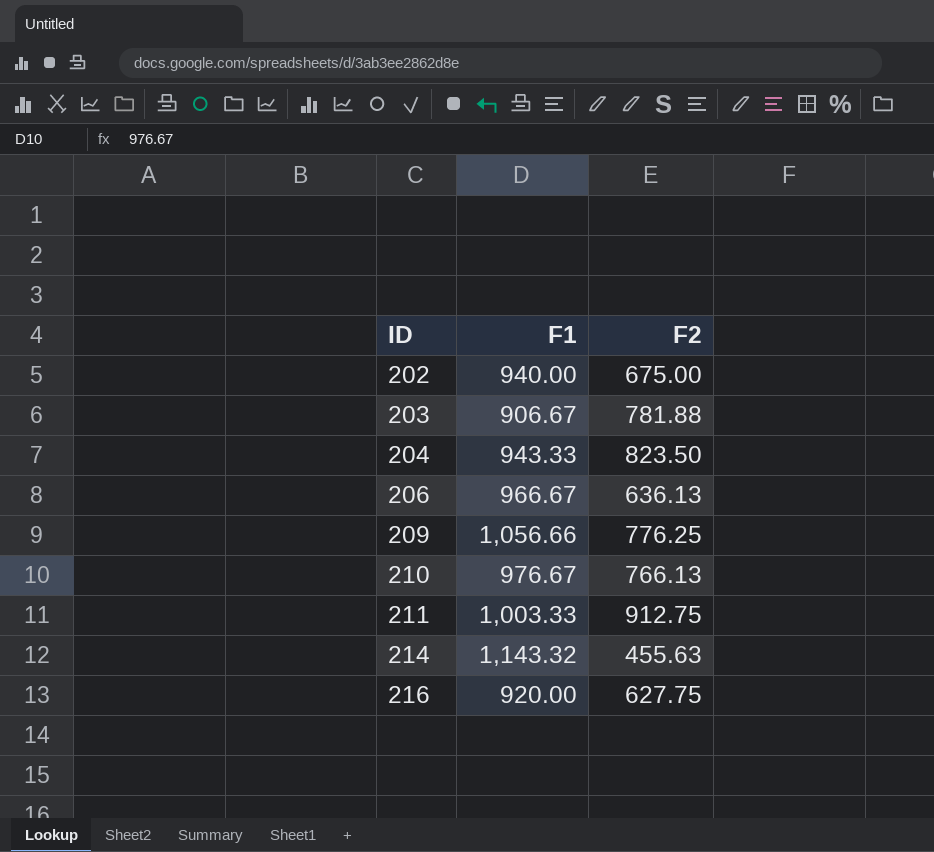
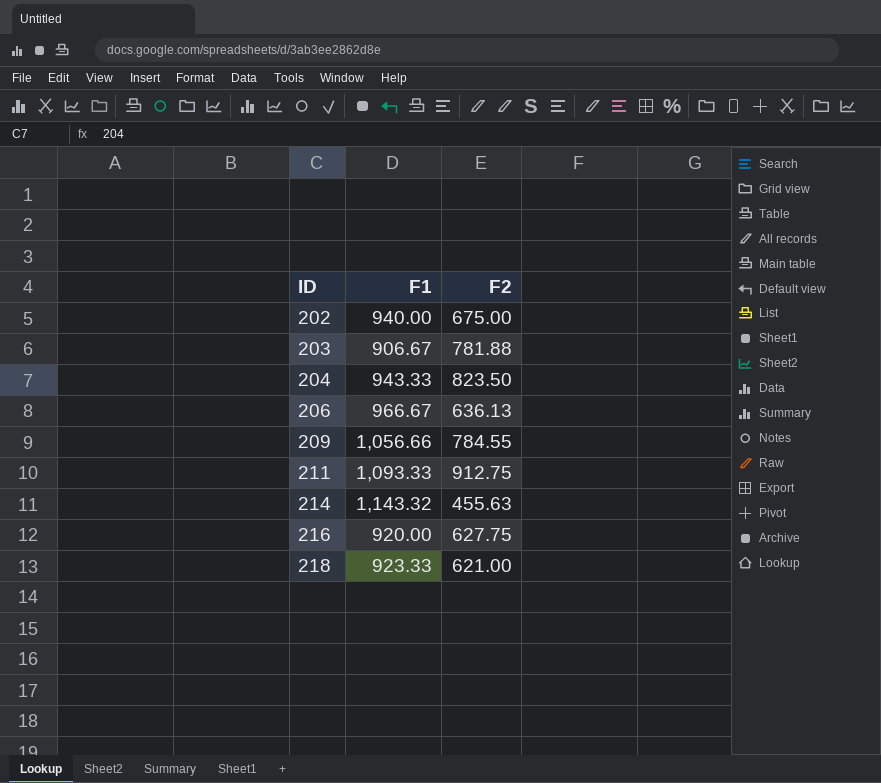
row 210: 976.67 | 766.13 -> none
209 | F2: 776.25 -> 784.55
211 | F1: 1,003.33 -> 1,093.33
row 218: none -> 923.33 | 621.00

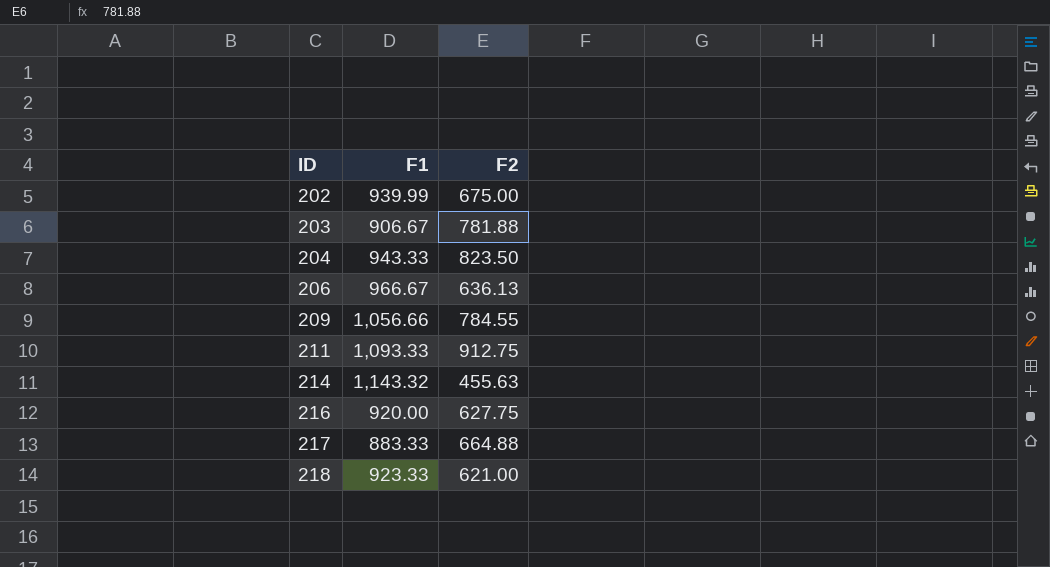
202 | F1: 940.00 -> 939.99
row 217: none -> 883.33 | 664.88

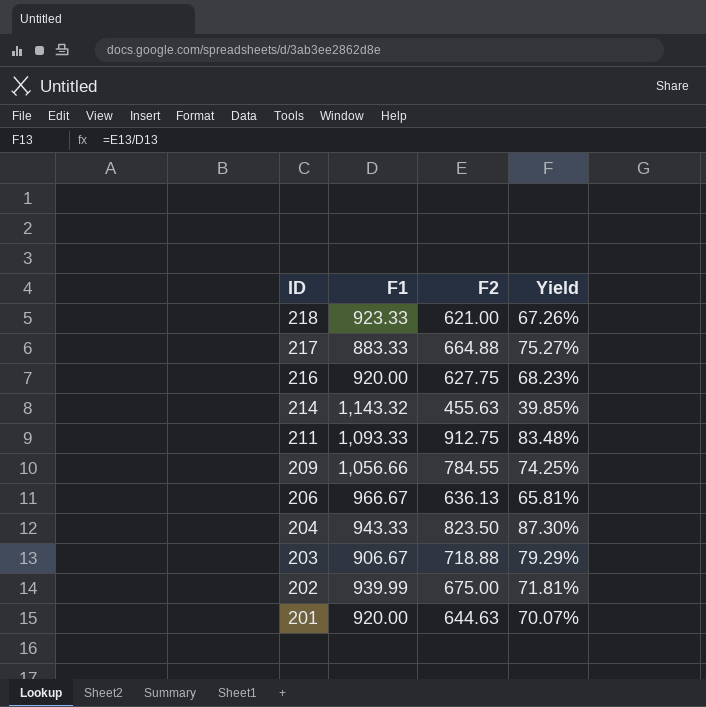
row order: ID ascending -> ID descending
column Yield | formula: none -> [F2] / [F1]
203 | F2: 781.88 -> 718.88
row 201: none -> 920.00 | 644.63 | 70.07%

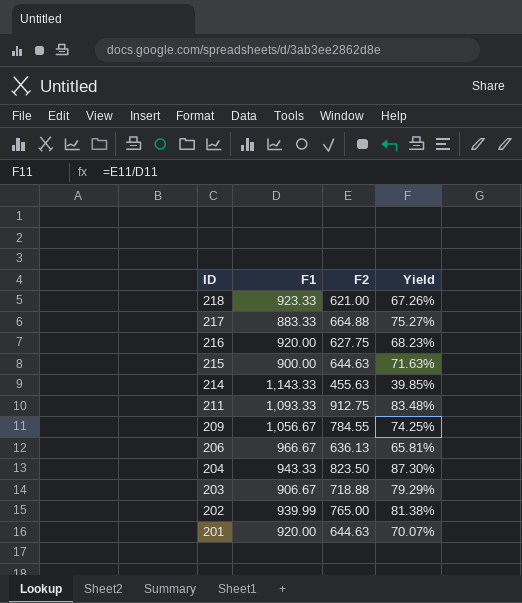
row 215: none -> 900.00 | 644.63 | 71.63%
214 | F1: 1,143.32 -> 1,143.33
209 | F1: 1,056.66 -> 1,056.67
202 | F2: 675.00 -> 765.00
202 | Yield: 71.81% -> 81.38%

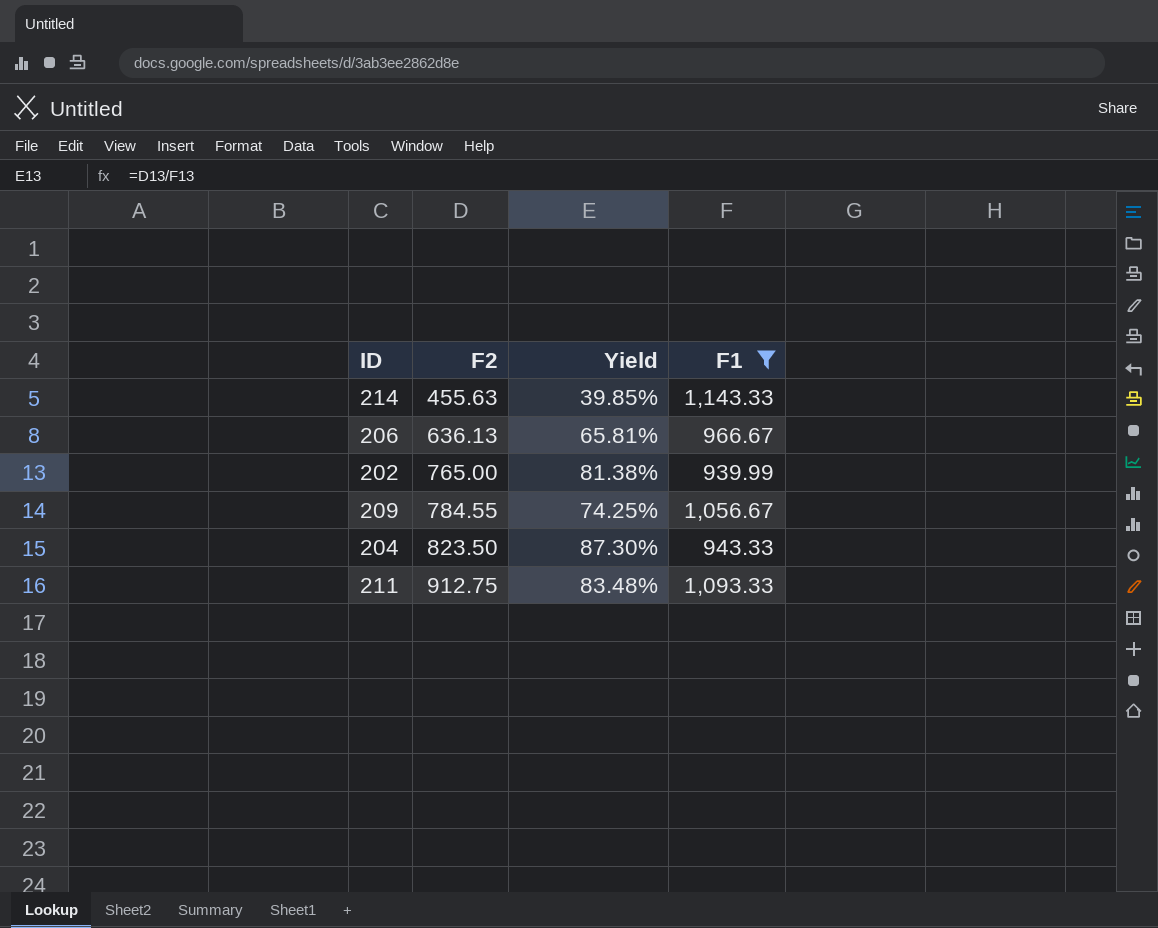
filter: none -> F1 >= 939.99
row order: ID descending -> F2 ascending
column F1 | position: 2 -> 4

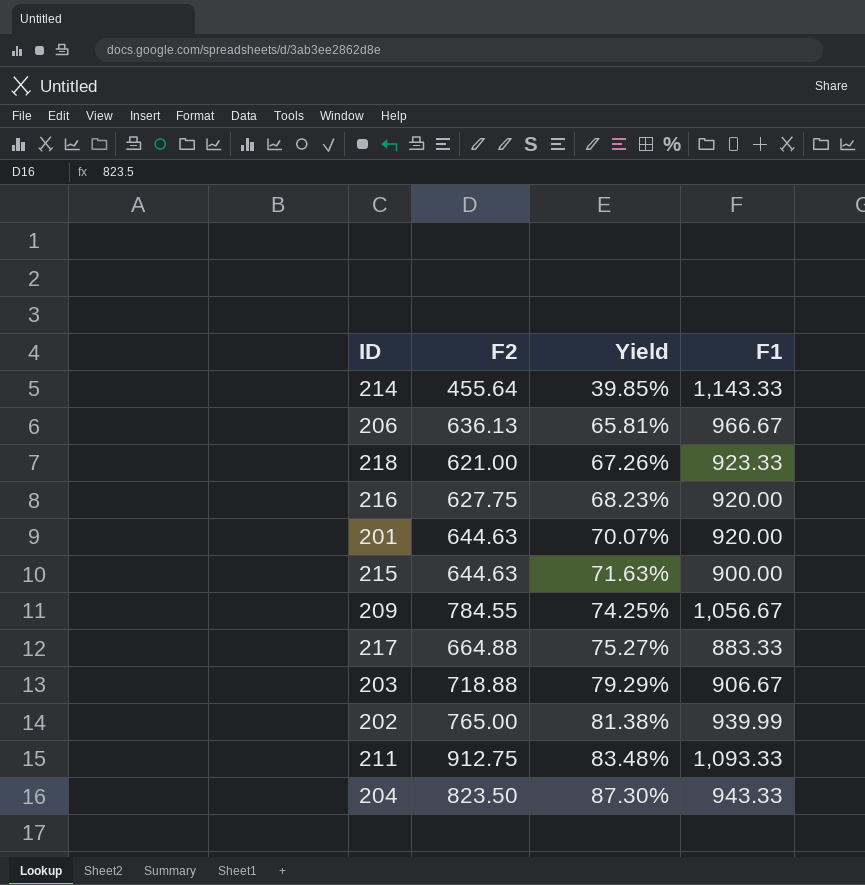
filter: F1 >= 939.99 -> none
row order: F2 ascending -> Yield ascending
214 | F2: 455.63 -> 455.64

